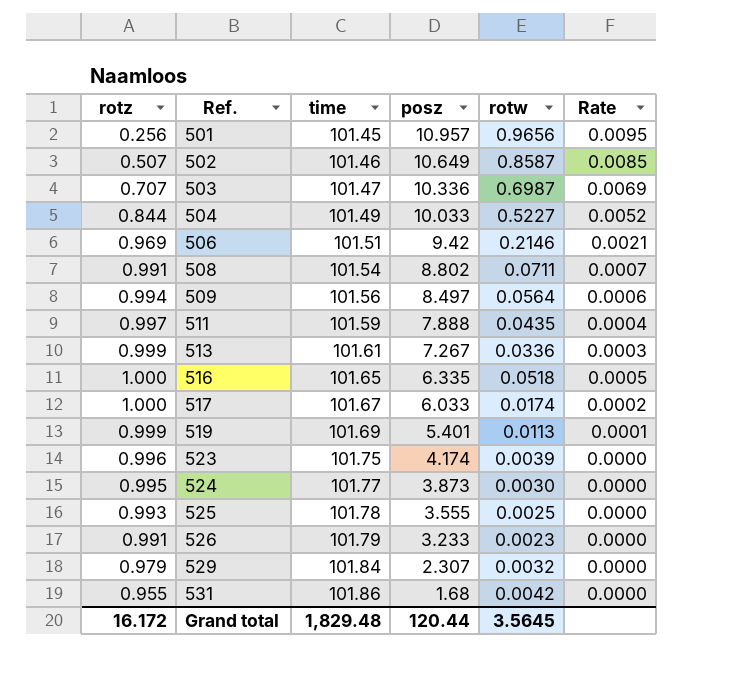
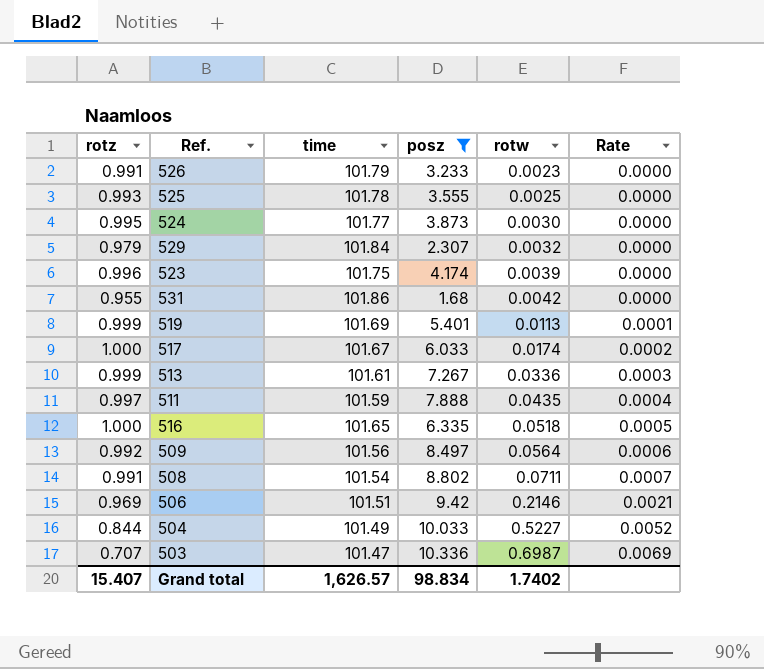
filter: none -> posz <= 10.336
row order: Ref. ascending -> rotw ascending
509 | rotz: 0.994 -> 0.992
Grand total | rotz: 16.172 -> 15.407
Grand total | time: 1,829.48 -> 1,626.57
Grand total | posz: 120.44 -> 98.834
Grand total | rotw: 3.5645 -> 1.7402

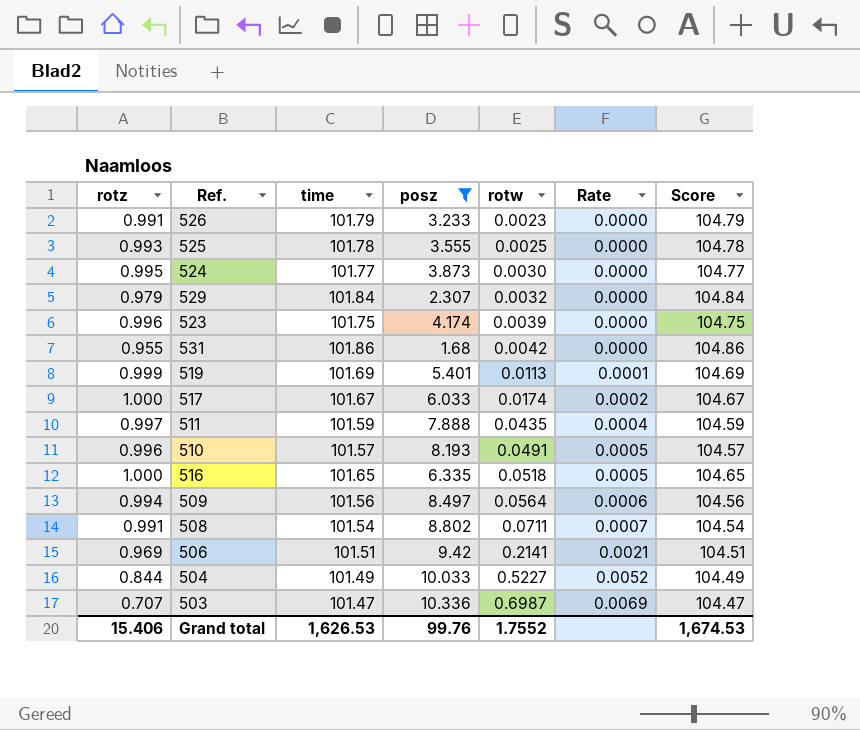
column Score | formula: none -> [time] + 3
row 513: 0.999 | 101.61 | 7.267 | 0.0336 | 0.0003 -> none
row 510: none -> 0.996 | 101.57 | 8.193 | 0.0491 | 0.0005 | 104.57
509 | rotz: 0.992 -> 0.994
506 | rotw: 0.2146 -> 0.2141
Grand total | rotz: 15.407 -> 15.406
Grand total | time: 1,626.57 -> 1,626.53
Grand total | posz: 98.834 -> 99.76
Grand total | rotw: 1.7402 -> 1.7552

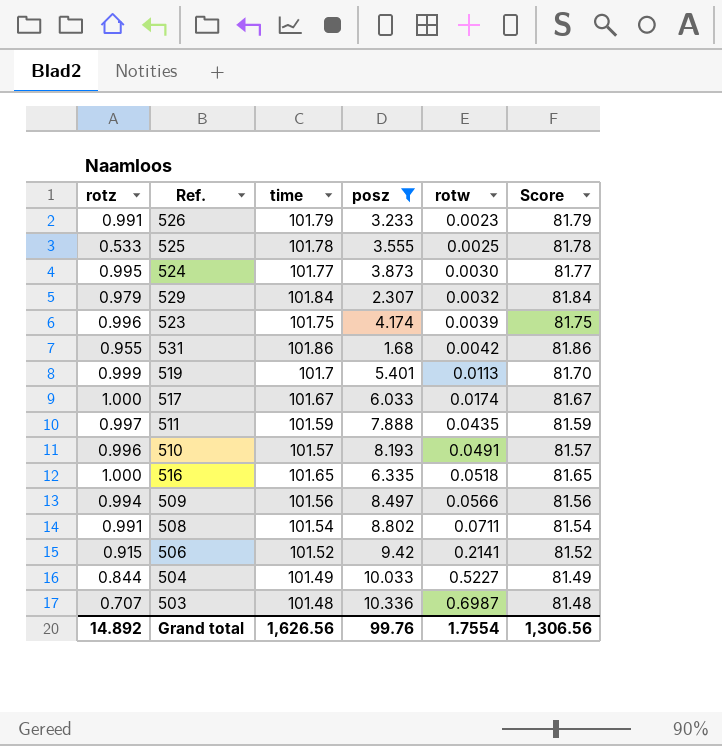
column Rate | formula: [rotw] / [time] -> none
column Score | formula: [time] + 3 -> [time] - 20
525 | rotz: 0.993 -> 0.533
519 | time: 101.69 -> 101.7
509 | rotw: 0.0564 -> 0.0566
506 | rotz: 0.969 -> 0.915
506 | time: 101.51 -> 101.52
503 | time: 101.47 -> 101.48
Grand total | rotz: 15.406 -> 14.892
Grand total | time: 1,626.53 -> 1,626.56
Grand total | rotw: 1.7552 -> 1.7554
Grand total | Score: 1,674.53 -> 1,306.56

